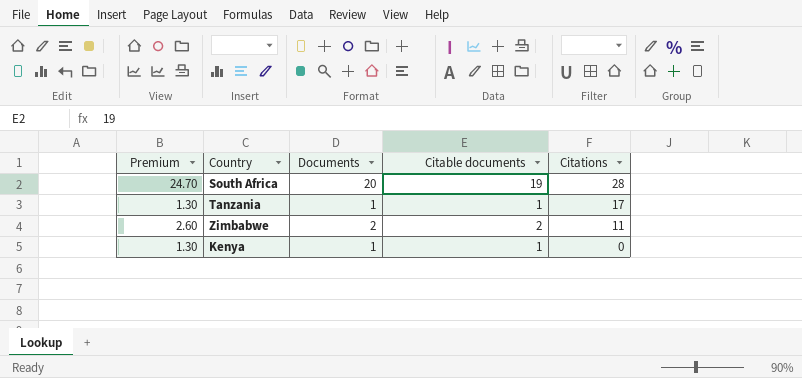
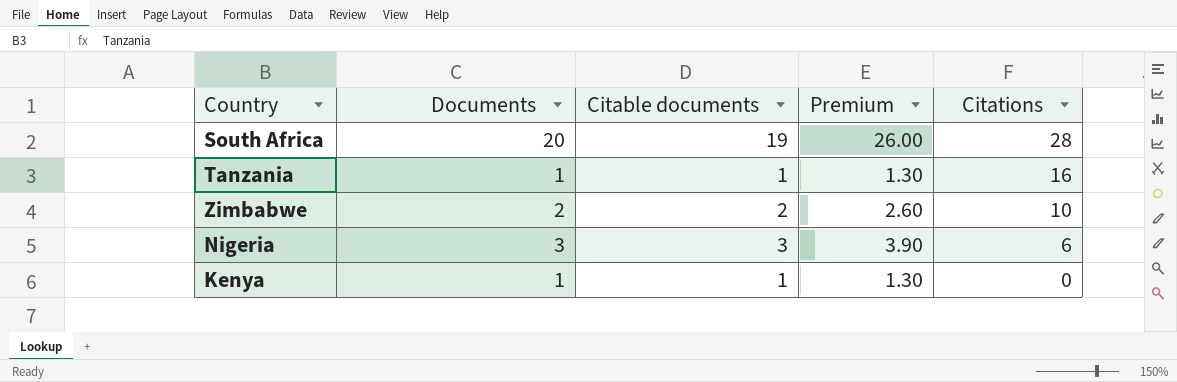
column Premium | formula: [Citable documents] * 1.3 -> [Documents] * 1.3
column Premium | position: 1 -> 4
Tanzania | Citations: 17 -> 16
Zimbabwe | Citations: 11 -> 10
row Nigeria: none -> 3 | 3 | 3.90 | 6

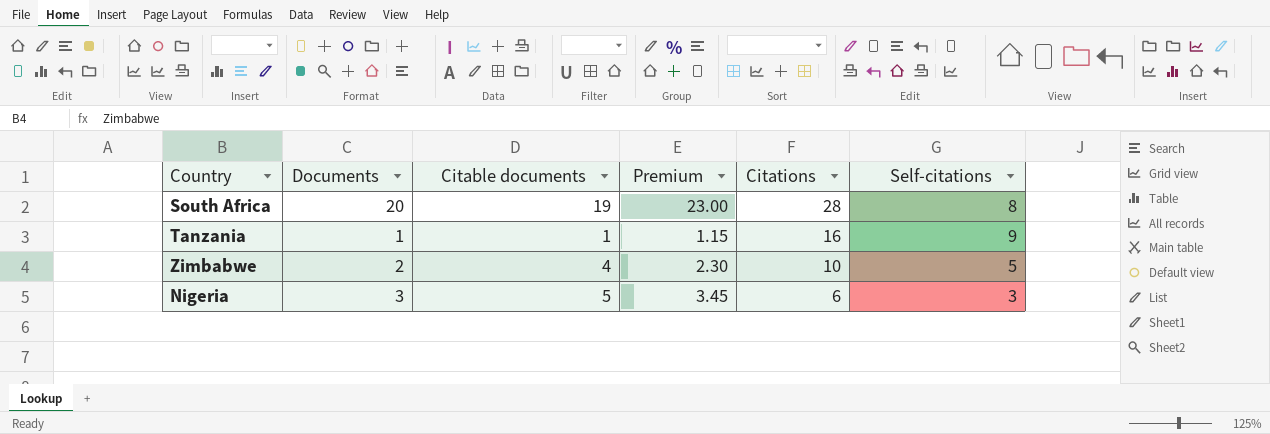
column Premium | formula: [Documents] * 1.3 -> [Documents] * 1.15
column Self-citations | position: none -> 6
row Kenya: 1 | 1 | 1.30 | 0 -> none
Zimbabwe | Citable documents: 2 -> 4
Nigeria | Citable documents: 3 -> 5

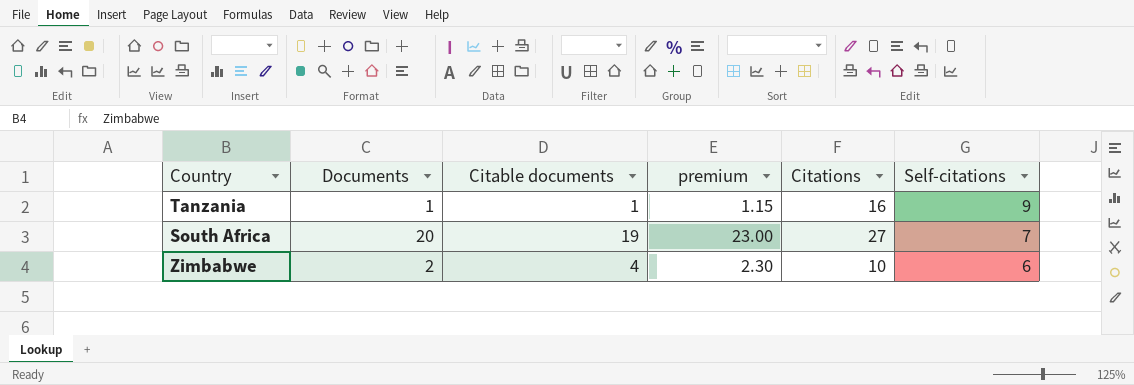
row order: Citations descending -> Self-citations descending
column name: Premium -> premium
row Nigeria: 3 | 5 | 3.45 | 6 | 3 -> none
South Africa | Citations: 28 -> 27
South Africa | Self-citations: 8 -> 7
Zimbabwe | Self-citations: 5 -> 6

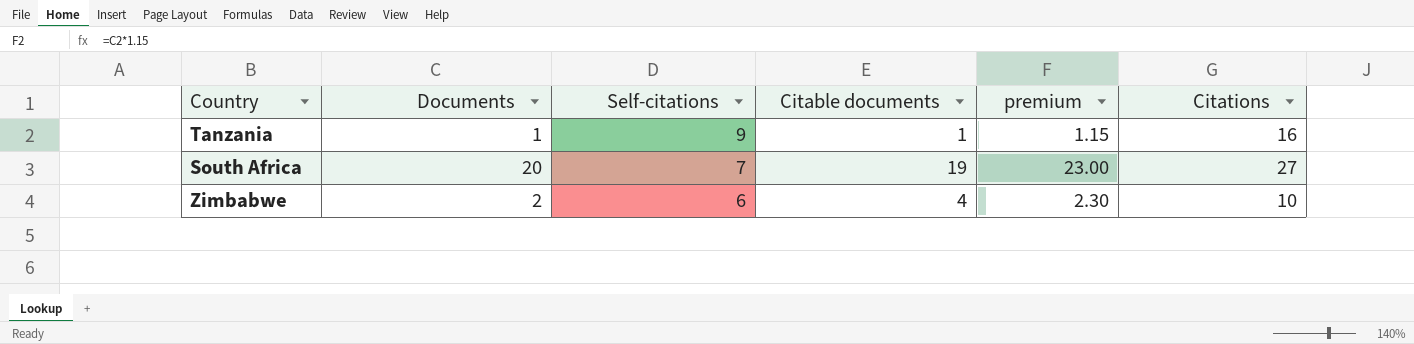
column Self-citations | position: 6 -> 3

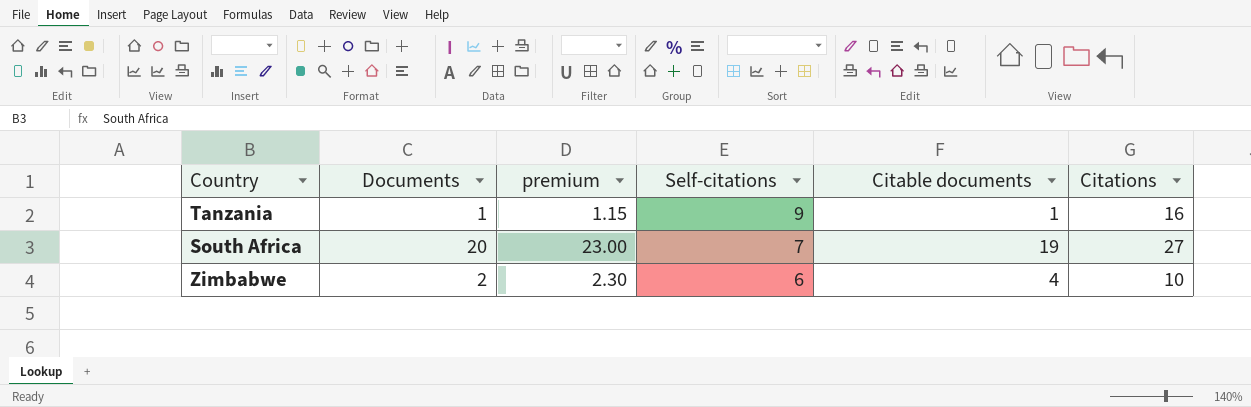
column premium | position: 5 -> 3

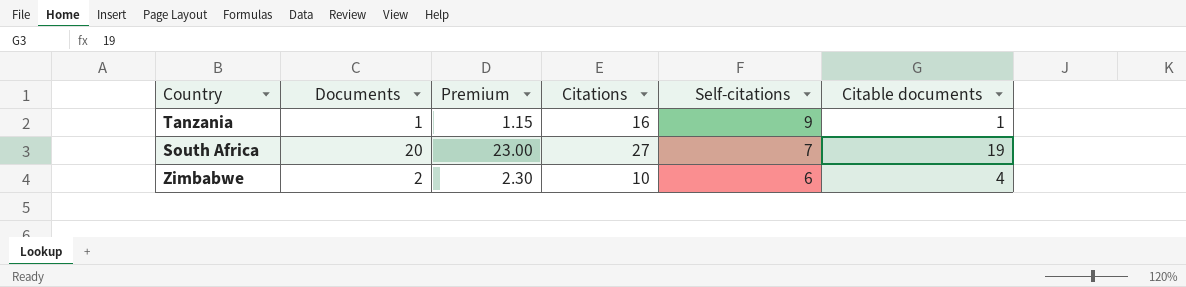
column name: premium -> Premium
column Citations | position: 6 -> 4

